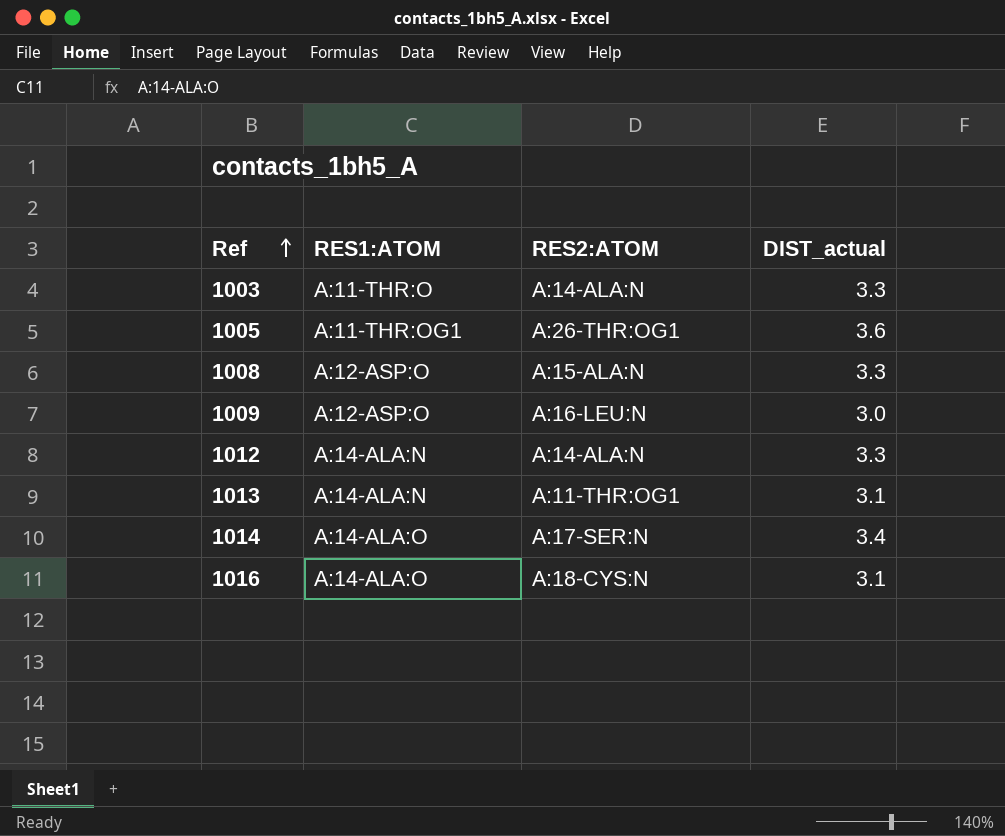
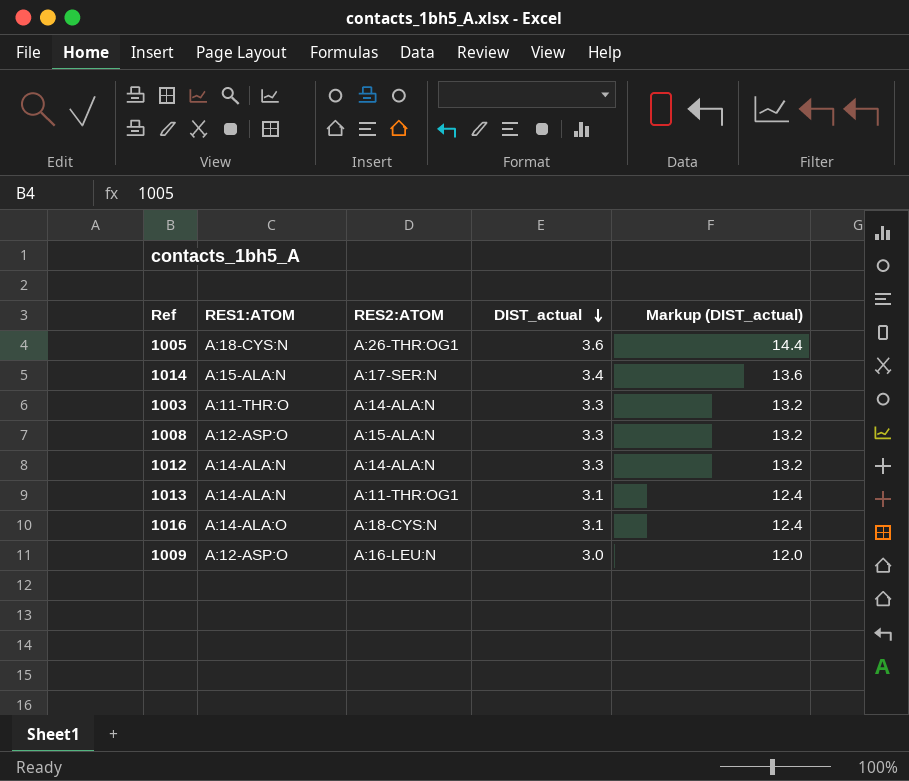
row order: Ref ascending -> DIST_actual descending
column Markup (DIST_actual) | formula: none -> [DIST_actual] * 4
1005 | RES1:ATOM: A:11-THR:OG1 -> A:18-CYS:N
1014 | RES1:ATOM: A:14-ALA:O -> A:15-ALA:N

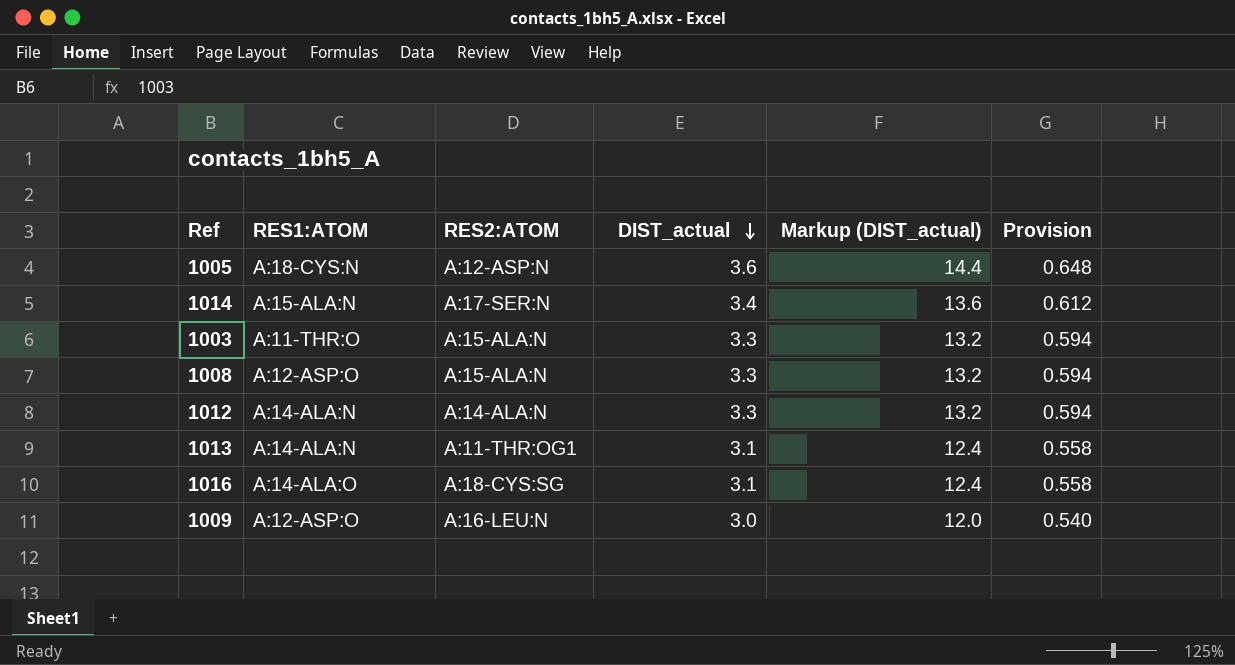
column Provision | formula: none -> [DIST_actual] * 0.18
1005 | RES2:ATOM: A:26-THR:OG1 -> A:12-ASP:N
1003 | RES2:ATOM: A:14-ALA:N -> A:15-ALA:N
1016 | RES2:ATOM: A:18-CYS:N -> A:18-CYS:SG

